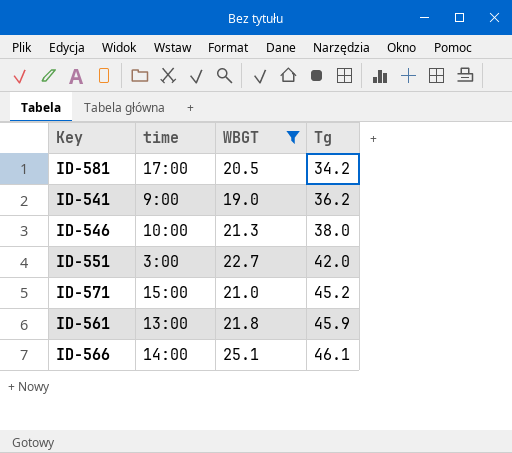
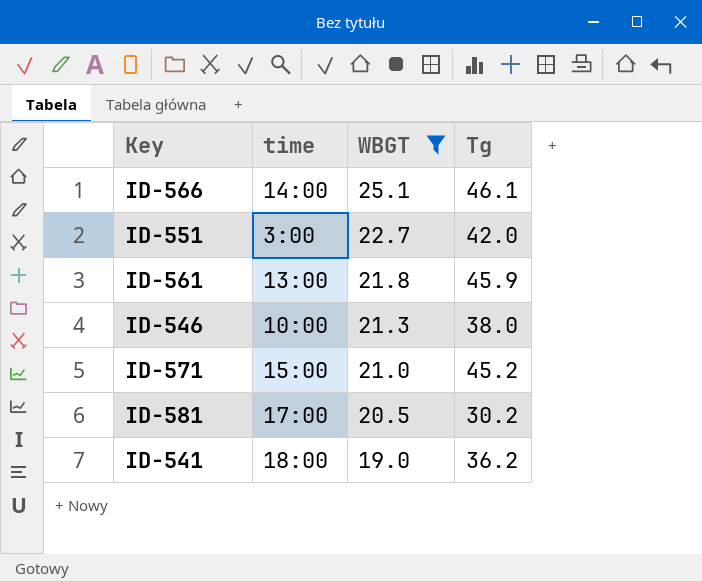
row order: Tg ascending -> WBGT descending
ID-581 | Tg: 34.2 -> 30.2
ID-541 | time: 9:00 -> 18:00

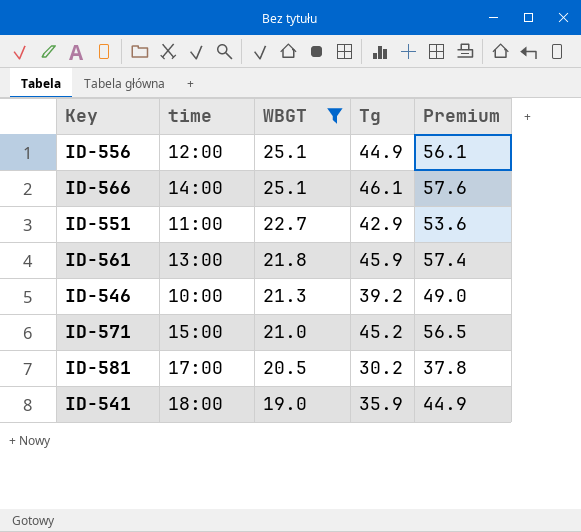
column Premium | formula: none -> [Tg] * 1.25
row ID-556: none -> 12:00 | 25.1 | 44.9 | 56.1
ID-551 | time: 3:00 -> 11:00
ID-551 | Tg: 42.0 -> 42.9
ID-546 | Tg: 38.0 -> 39.2
ID-541 | Tg: 36.2 -> 35.9

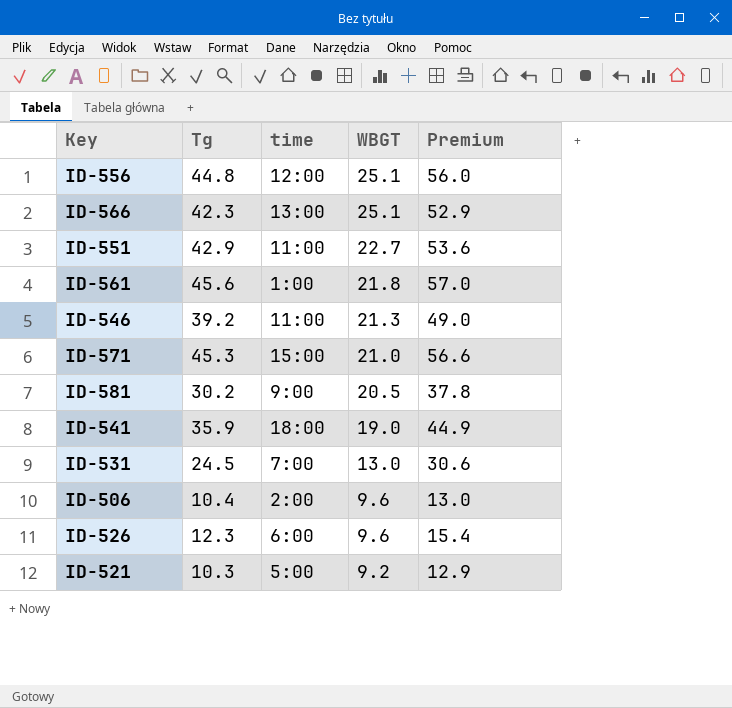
filter: WBGT >= 19.0 -> none
column Tg | position: 4 -> 2
ID-556 | Tg: 44.9 -> 44.8
ID-556 | Premium: 56.1 -> 56.0
ID-566 | Tg: 46.1 -> 42.3
ID-566 | time: 14:00 -> 13:00
ID-566 | Premium: 57.6 -> 52.9
ID-561 | Tg: 45.9 -> 45.6
ID-561 | time: 13:00 -> 1:00
ID-561 | Premium: 57.4 -> 57.0
ID-546 | time: 10:00 -> 11:00
ID-571 | Tg: 45.2 -> 45.3
ID-571 | Premium: 56.5 -> 56.6
ID-581 | time: 17:00 -> 9:00

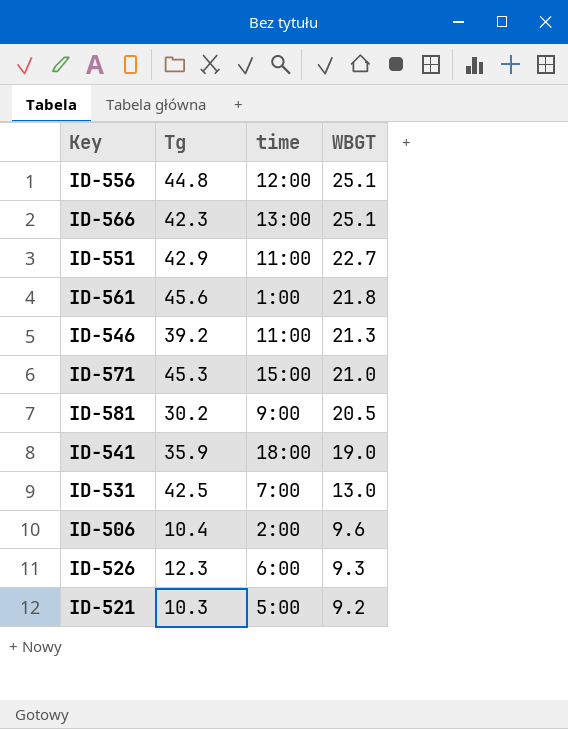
column Premium | formula: [Tg] * 1.25 -> none
ID-531 | Tg: 24.5 -> 42.5
ID-526 | WBGT: 9.6 -> 9.3

